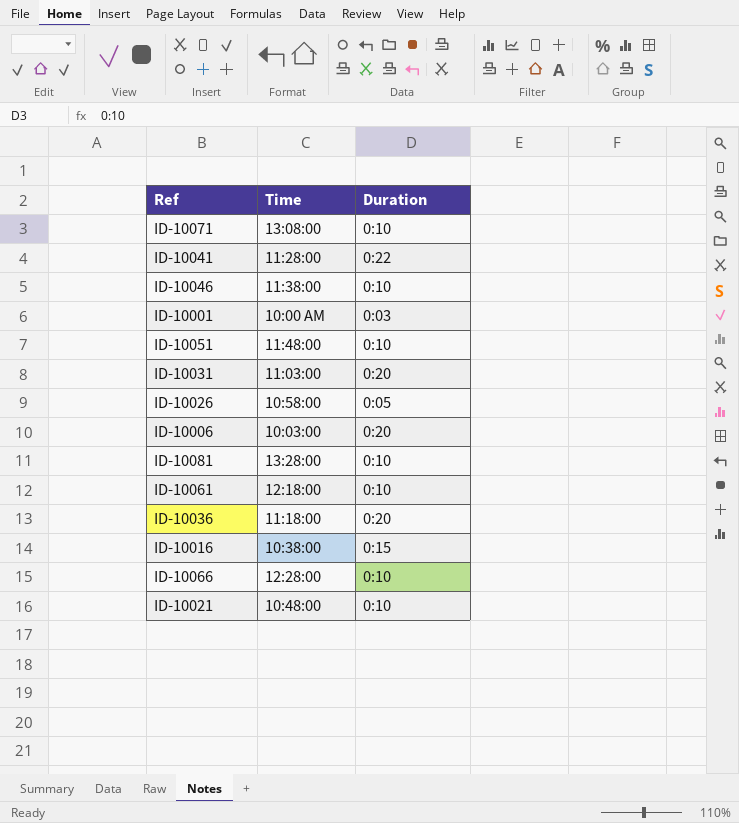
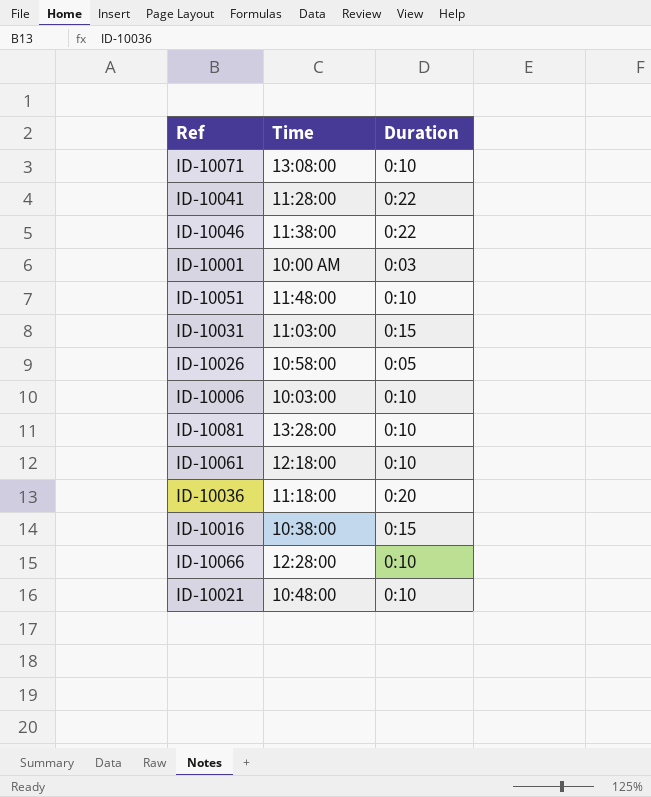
ID-10046 | Duration: 0:10 -> 0:22
ID-10031 | Duration: 0:20 -> 0:15
ID-10006 | Duration: 0:20 -> 0:10

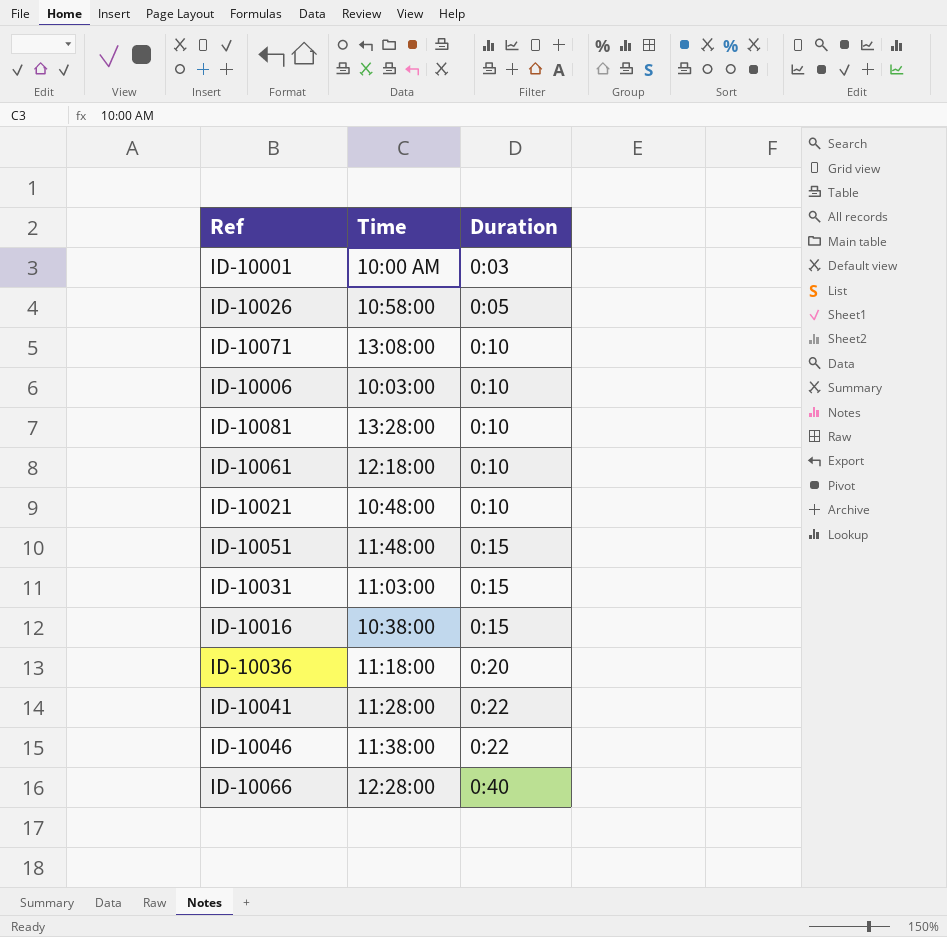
row order: none -> Duration ascending
ID-10051 | Duration: 0:10 -> 0:15
ID-10066 | Duration: 0:10 -> 0:40

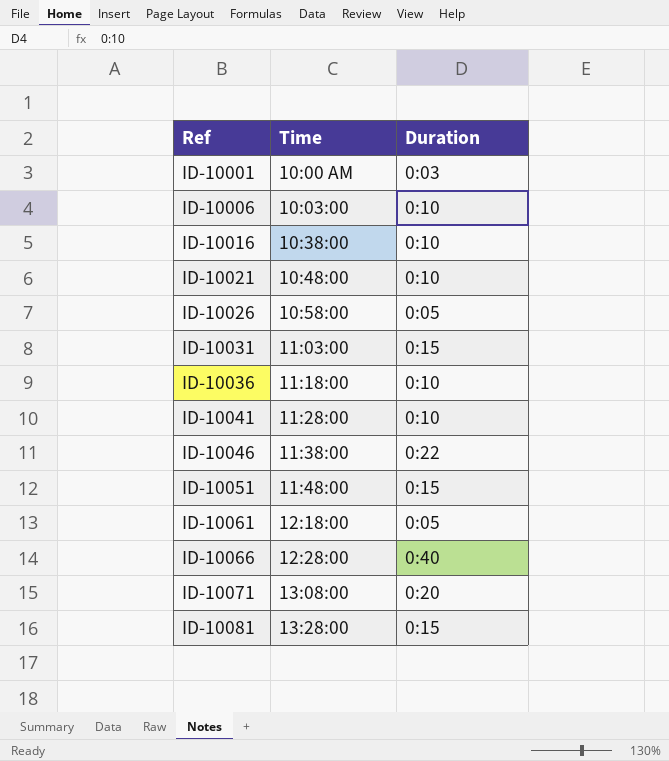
row order: Duration ascending -> Ref ascending
ID-10016 | Duration: 0:15 -> 0:10
ID-10036 | Duration: 0:20 -> 0:10
ID-10041 | Duration: 0:22 -> 0:10
ID-10061 | Duration: 0:10 -> 0:05
ID-10071 | Duration: 0:10 -> 0:20
ID-10081 | Duration: 0:10 -> 0:15

